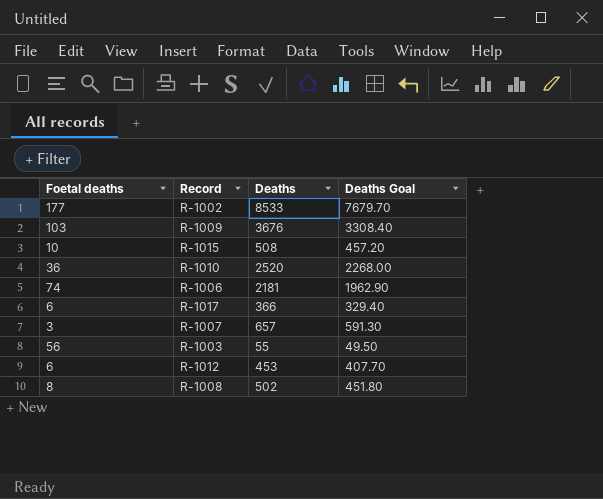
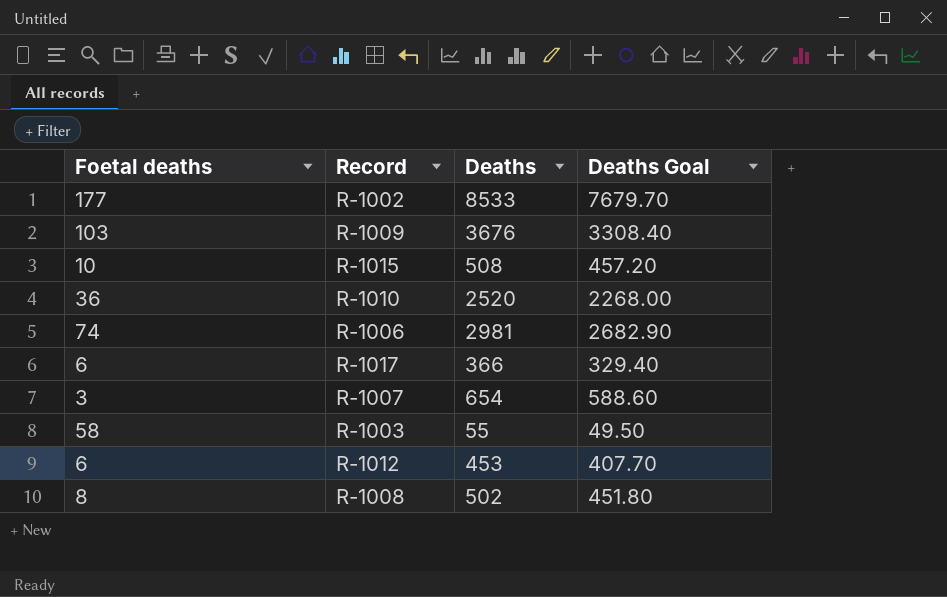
R-1006 | Deaths: 2181 -> 2981
R-1006 | Deaths Goal: 1962.90 -> 2682.90
R-1007 | Deaths: 657 -> 654
R-1007 | Deaths Goal: 591.30 -> 588.60
R-1003 | Foetal deaths: 56 -> 58

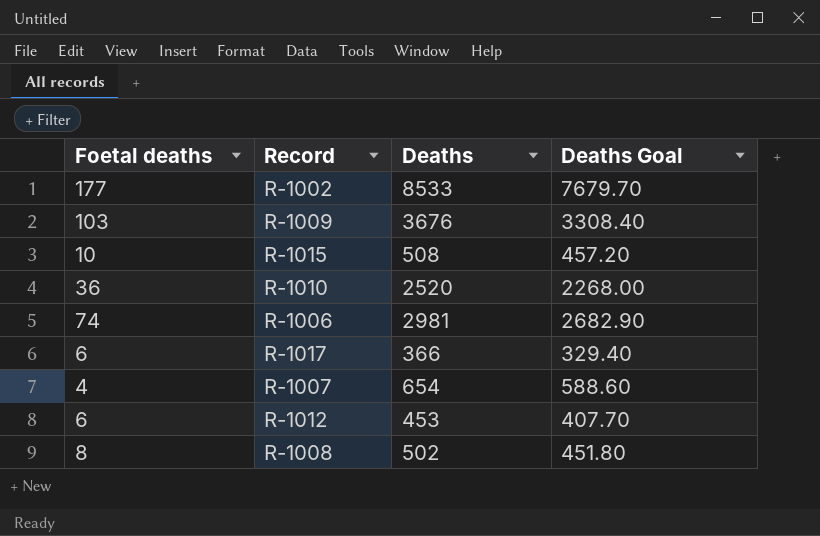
row R-1003: 58 | 55 | 49.50 -> none
R-1007 | Foetal deaths: 3 -> 4

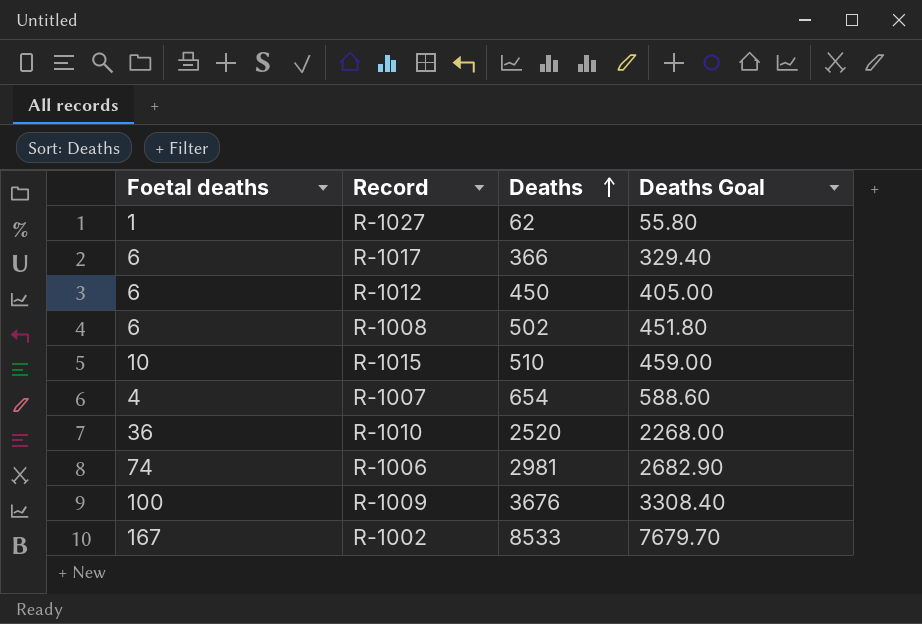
row order: none -> Deaths ascending
row R-1027: none -> 1 | 62 | 55.80
R-1012 | Deaths: 453 -> 450
R-1012 | Deaths Goal: 407.70 -> 405.00
R-1008 | Foetal deaths: 8 -> 6
R-1015 | Deaths: 508 -> 510
R-1015 | Deaths Goal: 457.20 -> 459.00
R-1009 | Foetal deaths: 103 -> 100
R-1002 | Foetal deaths: 177 -> 167

